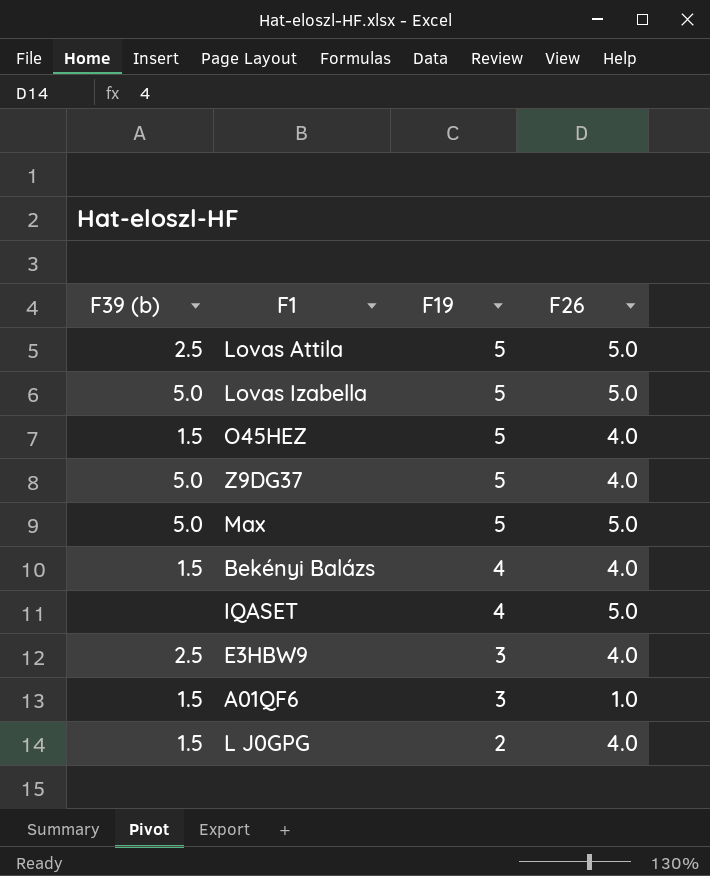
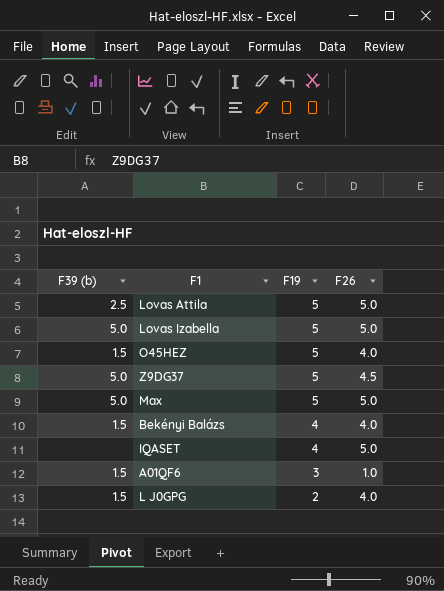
row E3HBW9: 2.5 | 3 | 4.0 -> none
Z9DG37 | F26: 4.0 -> 4.5

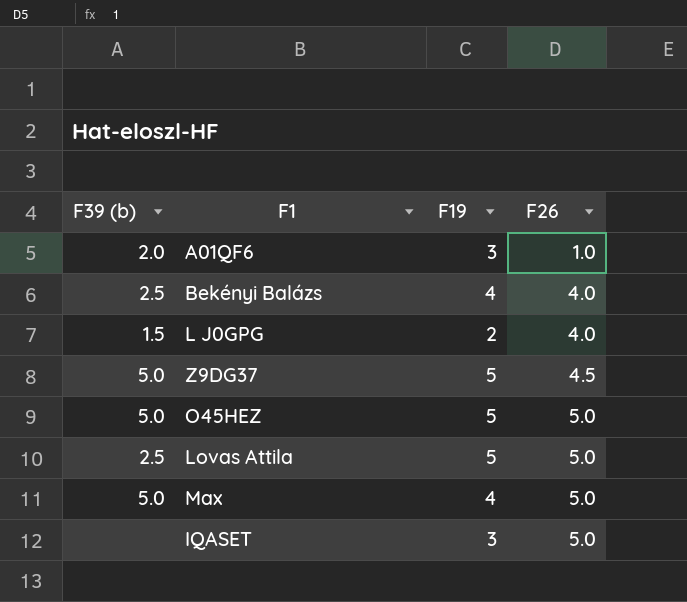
row order: F19 descending -> F26 ascending
row Lovas Izabella: 5.0 | 5 | 5.0 -> none
A01QF6 | F39 (b): 1.5 -> 2.0
Bekényi Balázs | F39 (b): 1.5 -> 2.5
O45HEZ | F39 (b): 1.5 -> 5.0
O45HEZ | F26: 4.0 -> 5.0
Max | F19: 5 -> 4
IQASET | F19: 4 -> 3

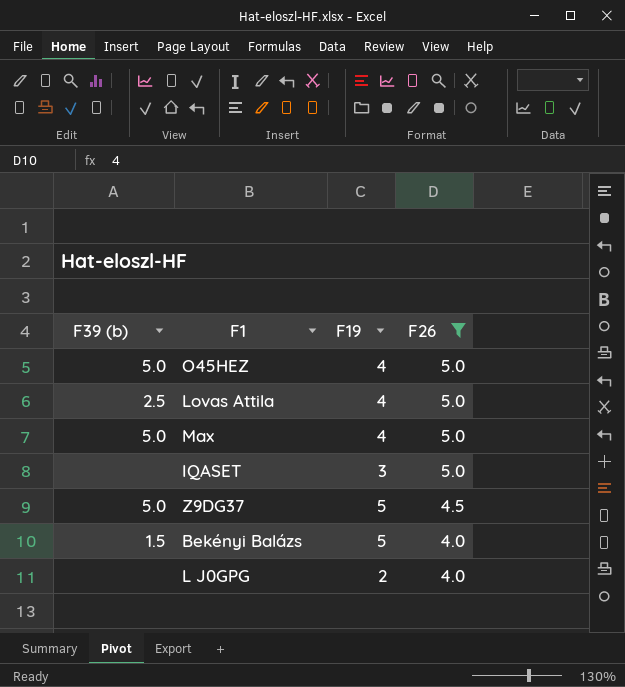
filter: none -> F26 != 1.0
row order: F26 ascending -> F26 descending
O45HEZ | F19: 5 -> 4
Lovas Attila | F19: 5 -> 4
Bekényi Balázs | F39 (b): 2.5 -> 1.5
Bekényi Balázs | F19: 4 -> 5
L J0GPG | F39 (b): 1.5 -> none

